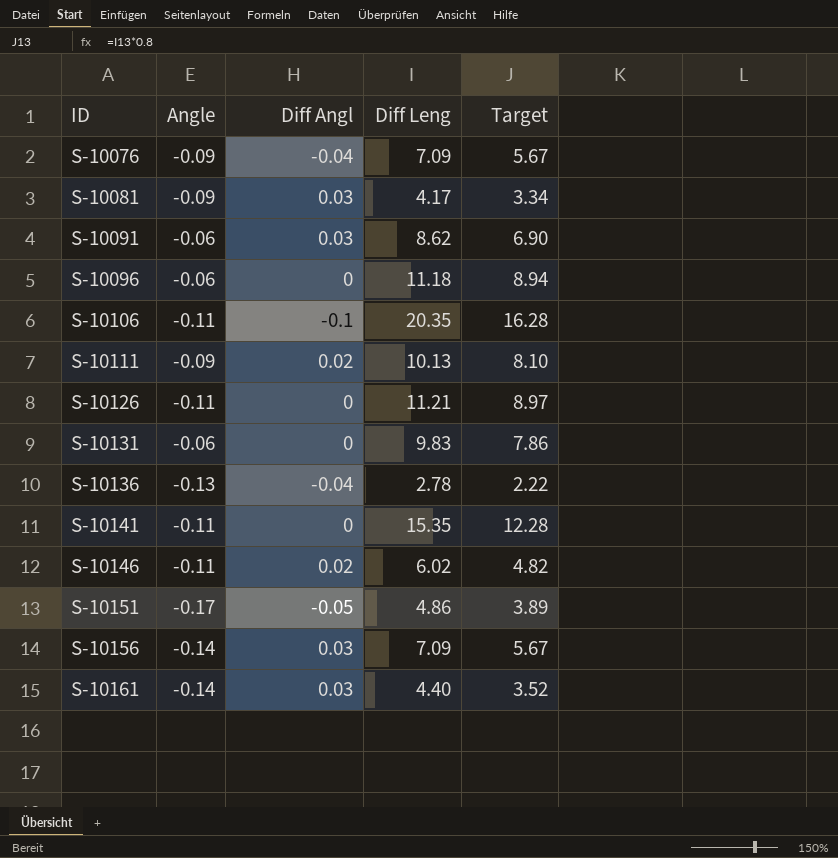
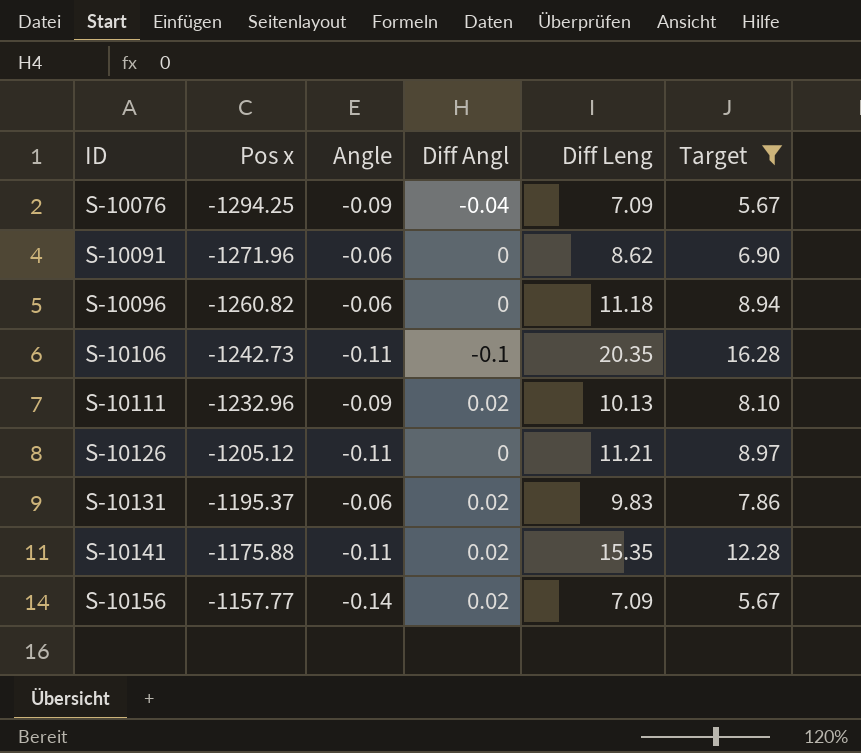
filter: none -> Target >= 5.67
column Pos x | position: none -> 2
S-10091 | Diff Angl: 0.03 -> 0
S-10131 | Diff Angl: 0 -> 0.02
S-10141 | Diff Angl: 0 -> 0.02
S-10156 | Diff Angl: 0.03 -> 0.02

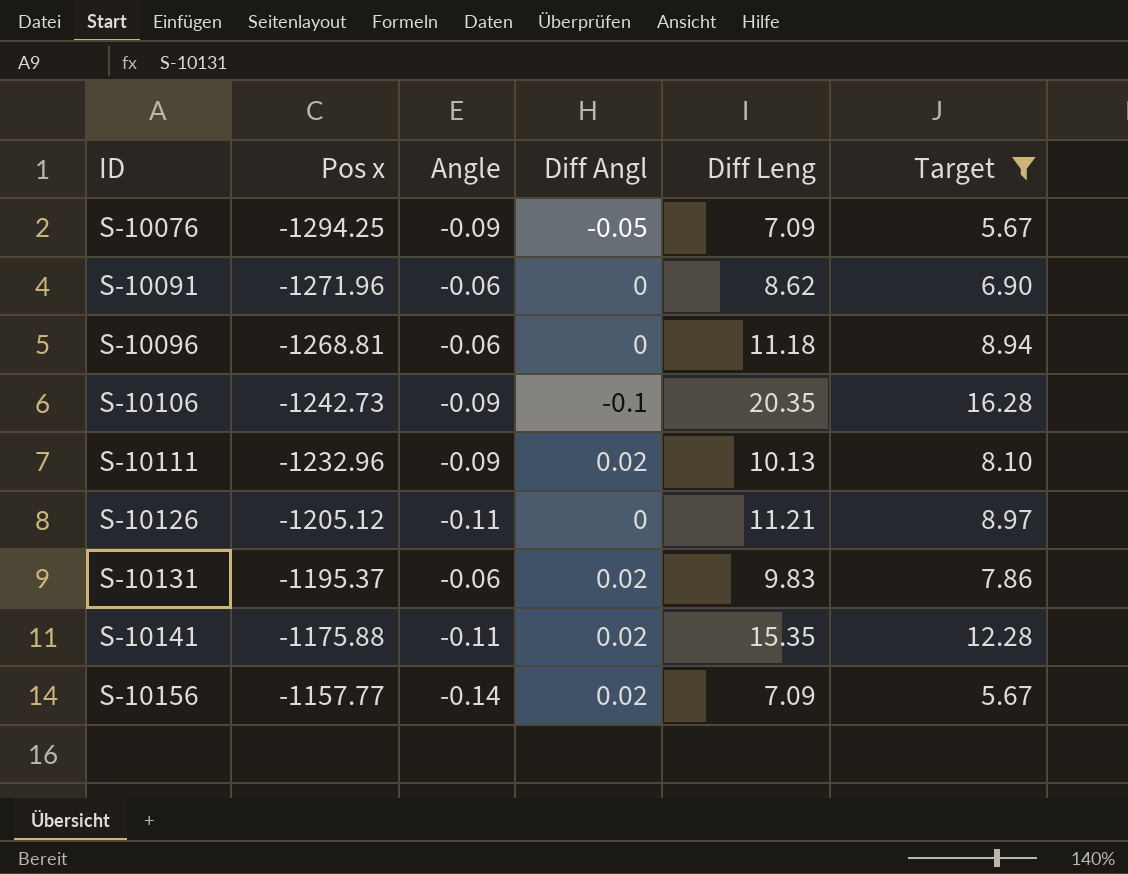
S-10076 | Diff Angl: -0.04 -> -0.05
S-10096 | Pos x: -1260.82 -> -1268.81
S-10106 | Angle: -0.11 -> -0.09

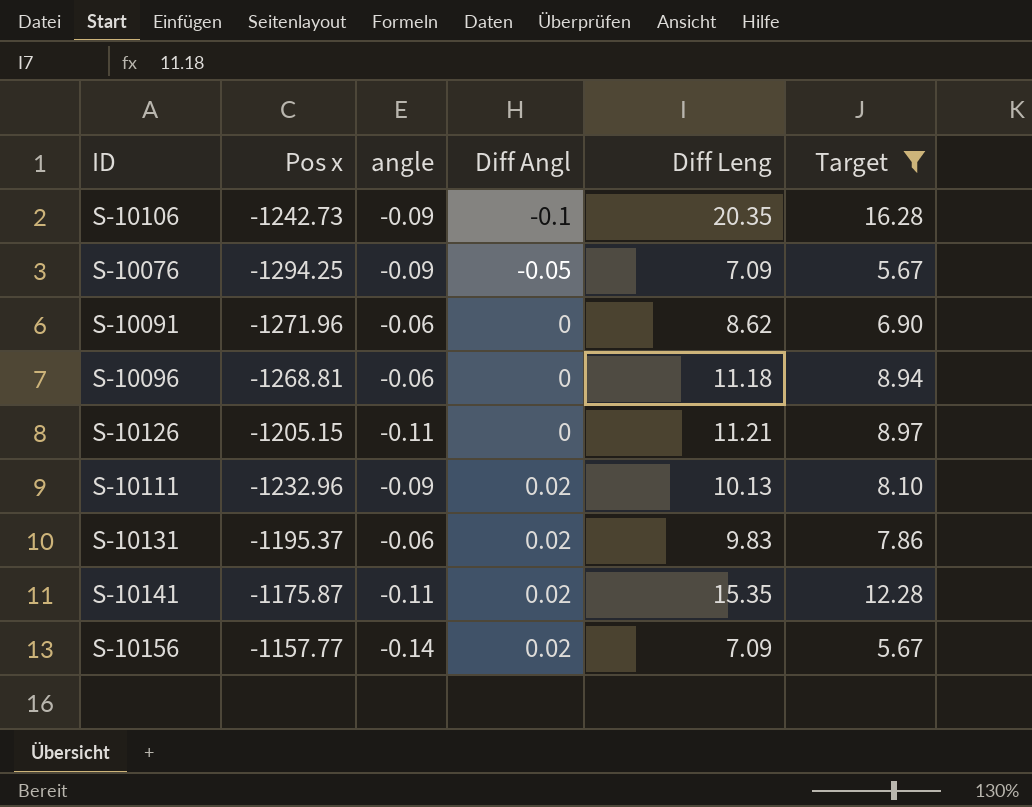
row order: ID ascending -> Diff Angl ascending
column name: Angle -> angle
S-10126 | Pos x: -1205.12 -> -1205.15
S-10141 | Pos x: -1175.88 -> -1175.87

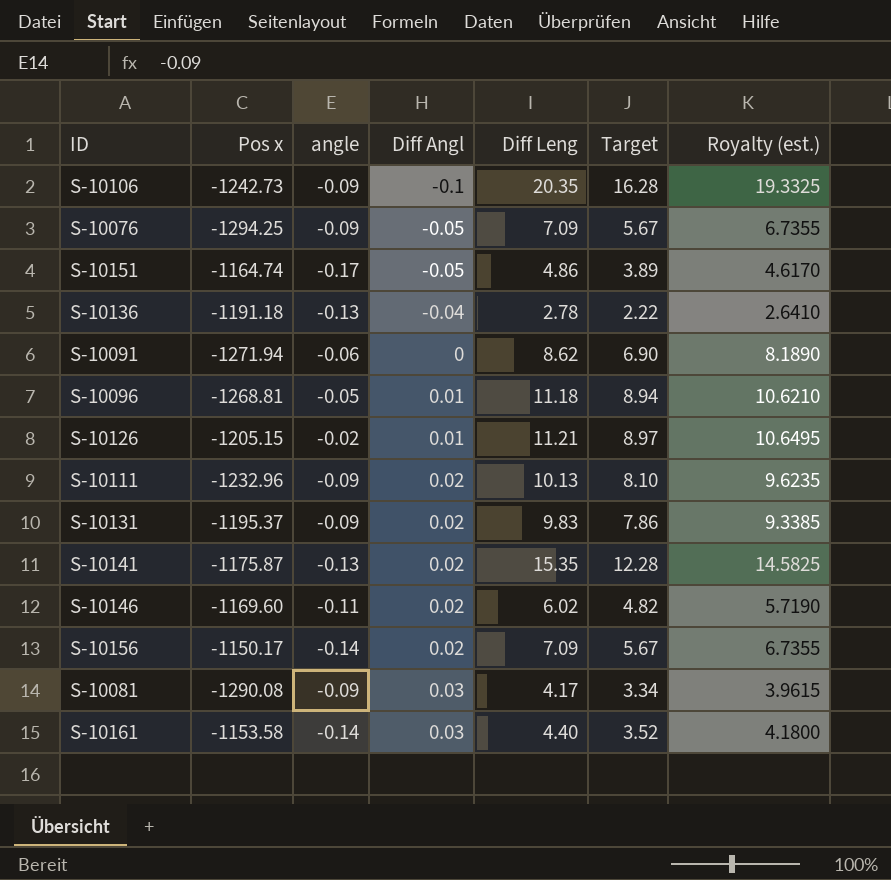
filter: Target >= 5.67 -> none
column Royalty (est.) | formula: none -> [Diff Leng] * 0.95
S-10091 | Pos x: -1271.96 -> -1271.94
S-10096 | angle: -0.06 -> -0.05
S-10096 | Diff Angl: 0 -> 0.01
S-10126 | angle: -0.11 -> -0.02
S-10126 | Diff Angl: 0 -> 0.01
S-10131 | angle: -0.06 -> -0.09
S-10141 | angle: -0.11 -> -0.13
S-10156 | Pos x: -1157.77 -> -1150.17

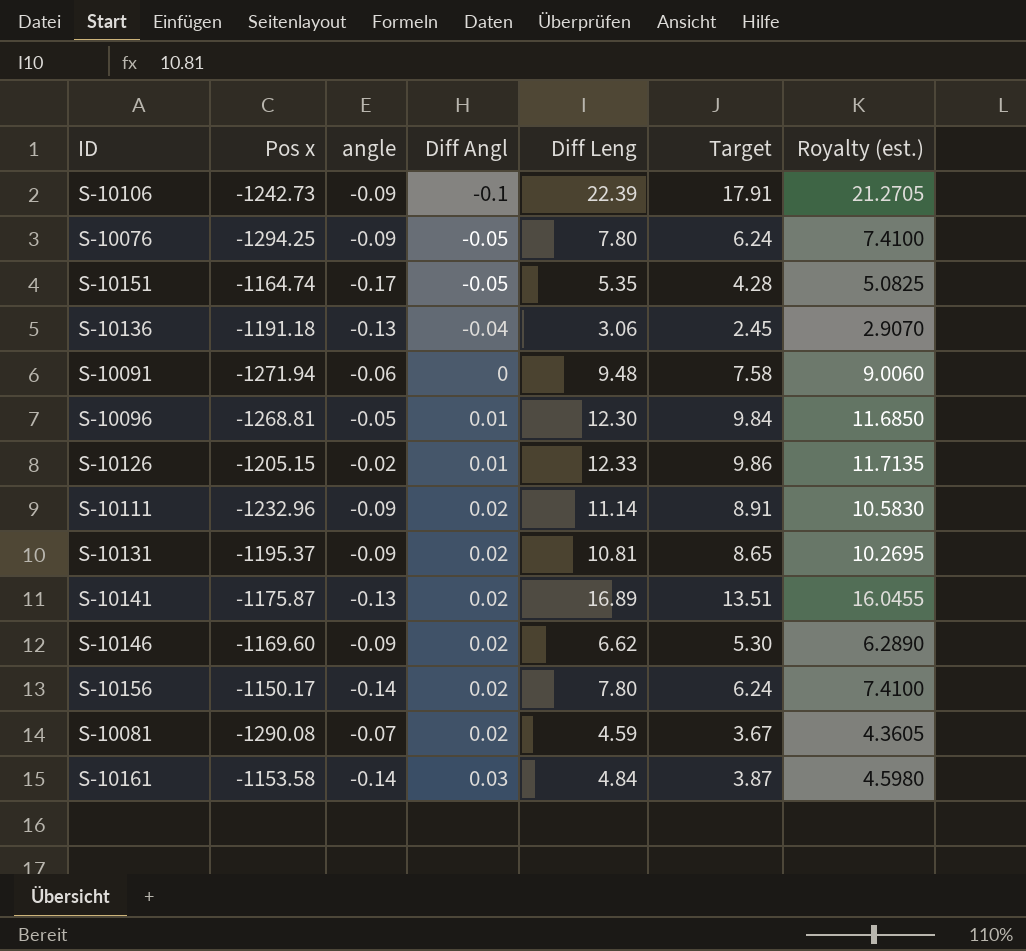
S-10106 | Diff Leng: 20.35 -> 22.39
S-10106 | Target: 16.28 -> 17.91
S-10106 | Royalty (est.): 19.3325 -> 21.2705
S-10076 | Diff Leng: 7.09 -> 7.80
S-10076 | Target: 5.67 -> 6.24
S-10076 | Royalty (est.): 6.7355 -> 7.4100
S-10151 | Diff Leng: 4.86 -> 5.35
S-10151 | Target: 3.89 -> 4.28
S-10151 | Royalty (est.): 4.6170 -> 5.0825
S-10136 | Diff Leng: 2.78 -> 3.06
S-10136 | Target: 2.22 -> 2.45
S-10136 | Royalty (est.): 2.6410 -> 2.9070
S-10091 | Diff Leng: 8.62 -> 9.48
S-10091 | Target: 6.90 -> 7.58
S-10091 | Royalty (est.): 8.1890 -> 9.0060
S-10096 | Diff Leng: 11.18 -> 12.30
S-10096 | Target: 8.94 -> 9.84
S-10096 | Royalty (est.): 10.6210 -> 11.6850
S-10126 | Diff Leng: 11.21 -> 12.33
S-10126 | Target: 8.97 -> 9.86
S-10126 | Royalty (est.): 10.6495 -> 11.7135
S-10111 | Diff Leng: 10.13 -> 11.14
S-10111 | Target: 8.10 -> 8.91
S-10111 | Royalty (est.): 9.6235 -> 10.5830
S-10131 | Diff Leng: 9.83 -> 10.81
S-10131 | Target: 7.86 -> 8.65
S-10131 | Royalty (est.): 9.3385 -> 10.2695
S-10141 | Diff Leng: 15.35 -> 16.89
S-10141 | Target: 12.28 -> 13.51
S-10141 | Royalty (est.): 14.5825 -> 16.0455
S-10146 | angle: -0.11 -> -0.09
S-10146 | Diff Leng: 6.02 -> 6.62
S-10146 | Target: 4.82 -> 5.30
S-10146 | Royalty (est.): 5.7190 -> 6.2890
S-10156 | Diff Leng: 7.09 -> 7.80
S-10156 | Target: 5.67 -> 6.24
S-10156 | Royalty (est.): 6.7355 -> 7.4100
S-10081 | angle: -0.09 -> -0.07
S-10081 | Diff Angl: 0.03 -> 0.02
S-10081 | Diff Leng: 4.17 -> 4.59
S-10081 | Target: 3.34 -> 3.67
S-10081 | Royalty (est.): 3.9615 -> 4.3605
S-10161 | Diff Leng: 4.40 -> 4.84
S-10161 | Target: 3.52 -> 3.87
S-10161 | Royalty (est.): 4.1800 -> 4.5980

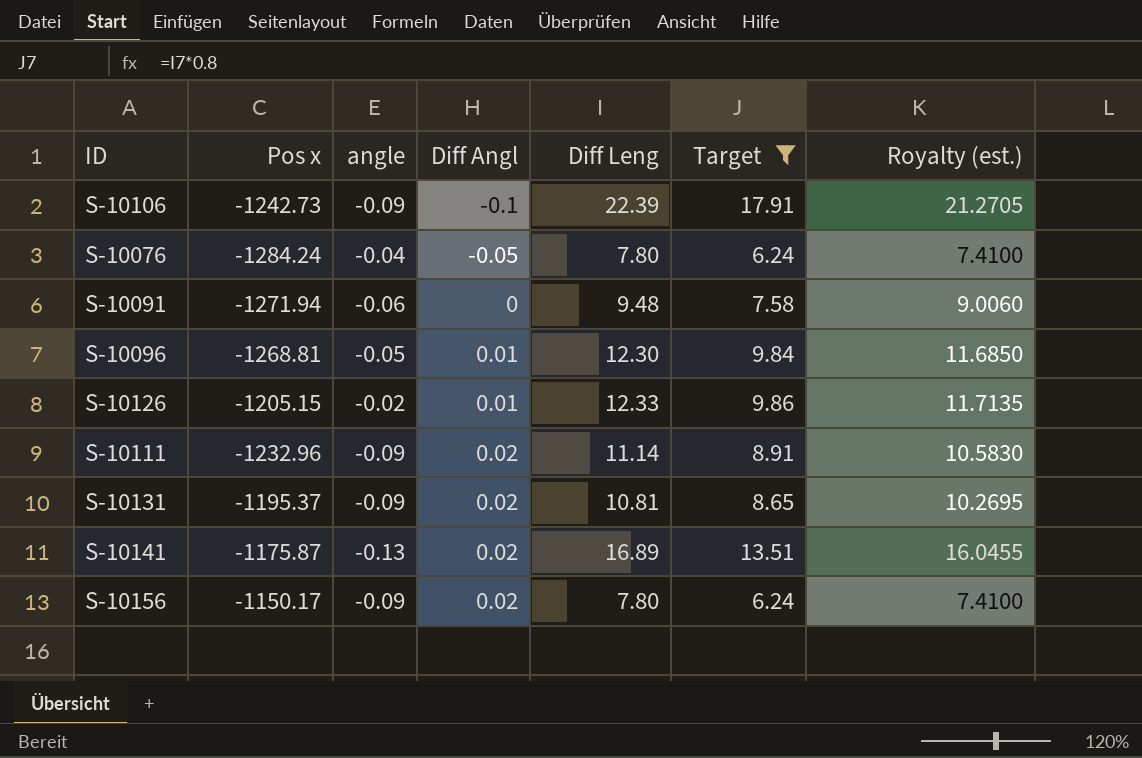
filter: none -> Target >= 6.24
S-10076 | Pos x: -1294.25 -> -1284.24
S-10076 | angle: -0.09 -> -0.04
S-10156 | angle: -0.14 -> -0.09

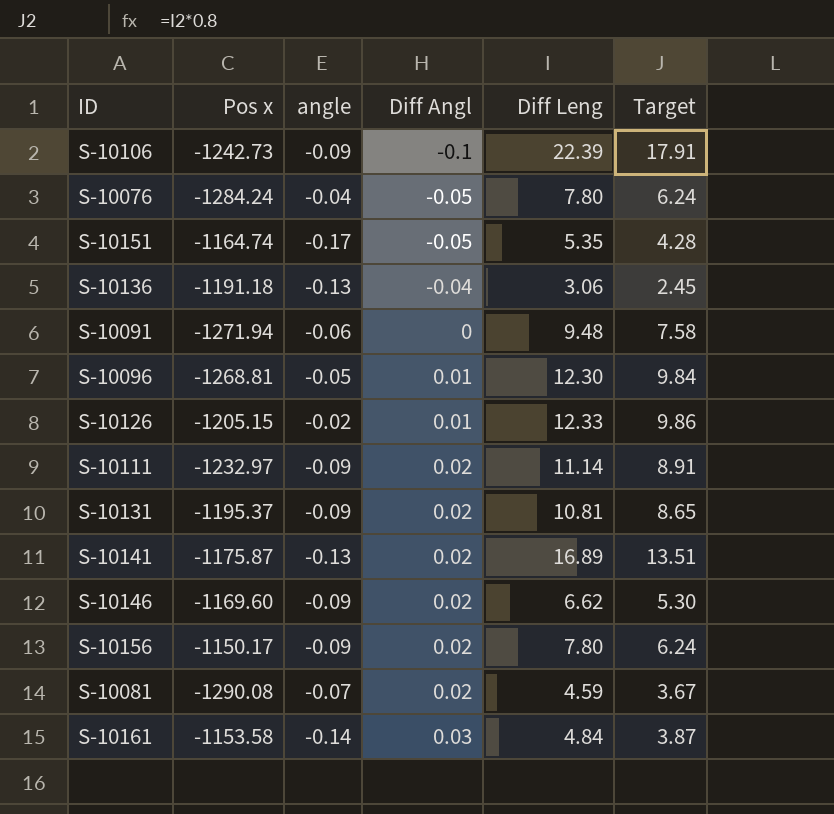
filter: Target >= 6.24 -> none
column Royalty (est.) | formula: [Diff Leng] * 0.95 -> none
S-10111 | Pos x: -1232.96 -> -1232.97

